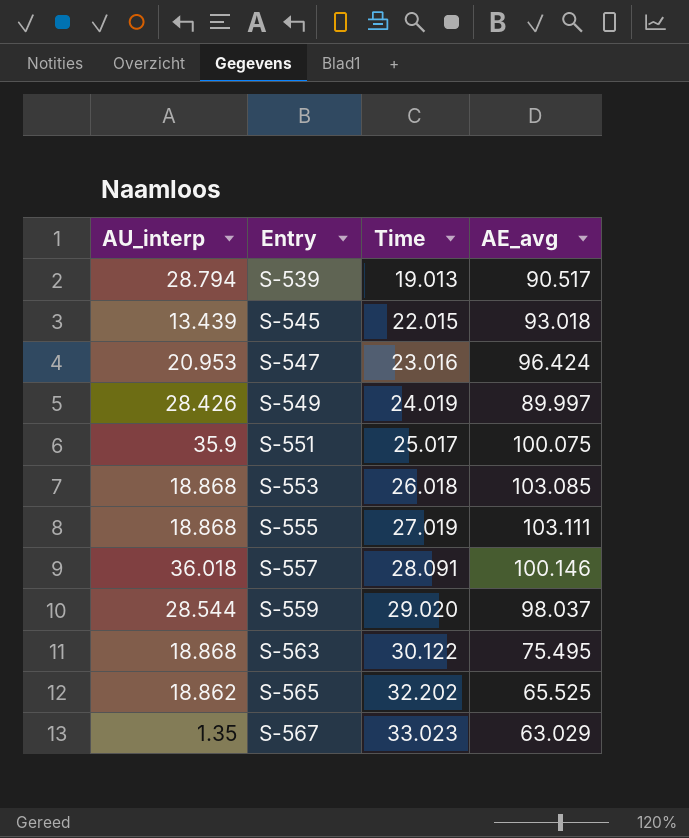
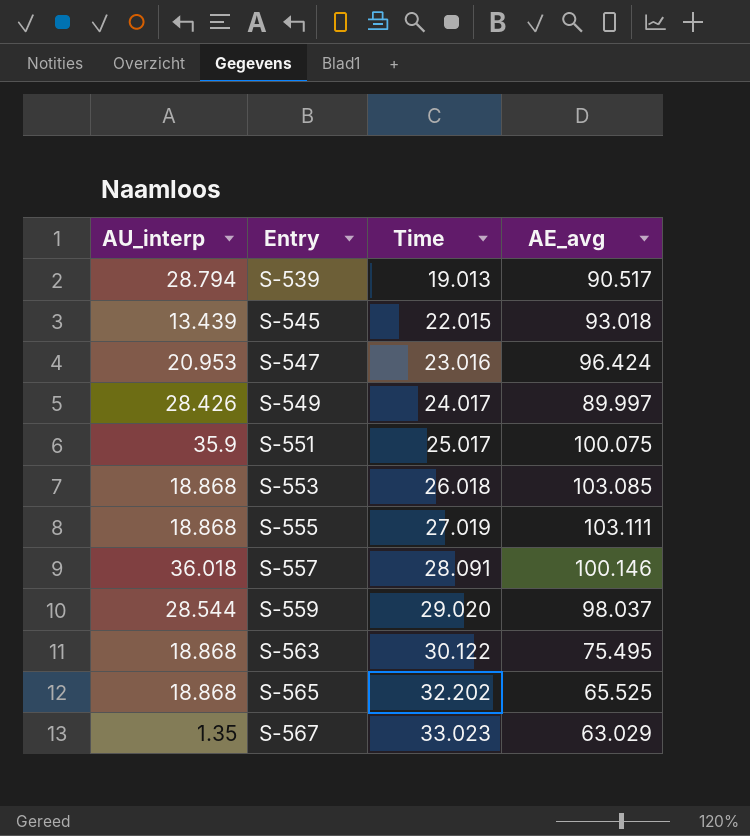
S-549 | Time: 24.019 -> 24.017
S-565 | AU_interp: 18.862 -> 18.868

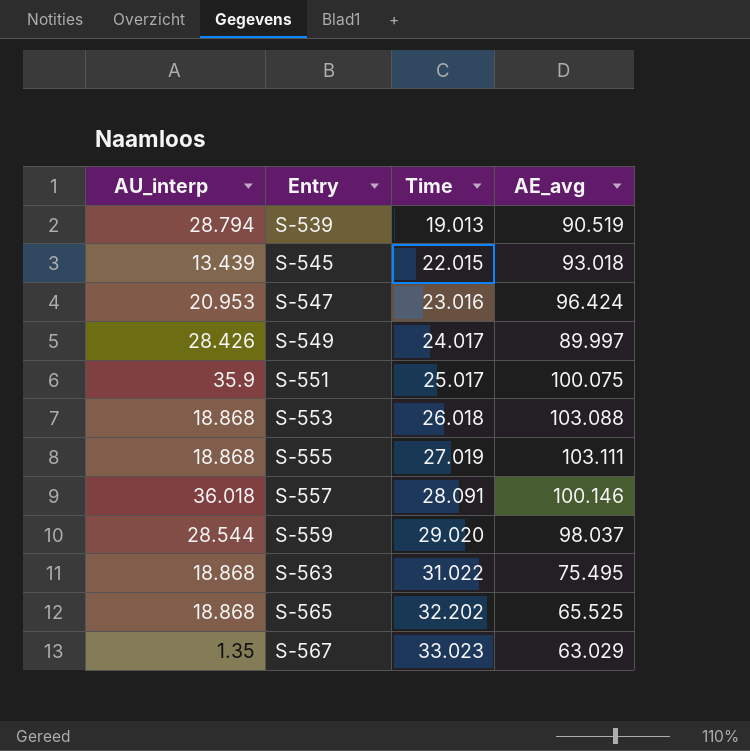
S-539 | AE_avg: 90.517 -> 90.519
S-553 | AE_avg: 103.085 -> 103.088
S-563 | Time: 30.122 -> 31.022

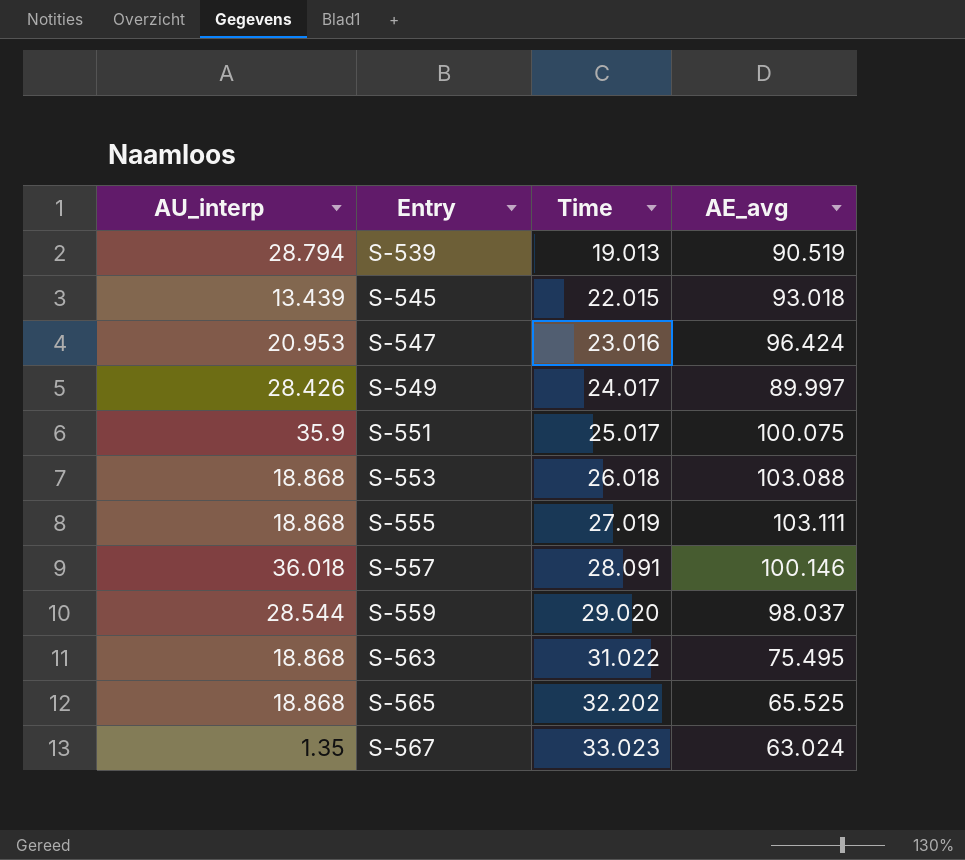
S-567 | AE_avg: 63.029 -> 63.024

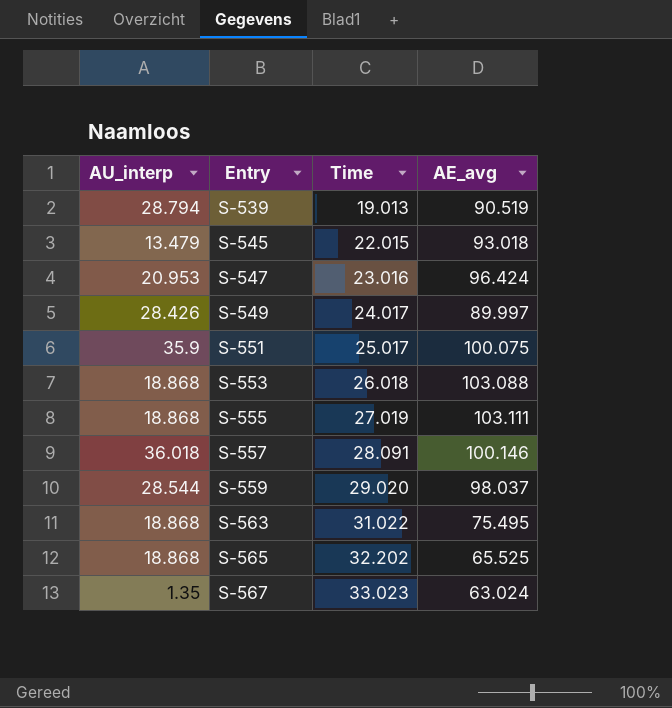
S-545 | AU_interp: 13.439 -> 13.479

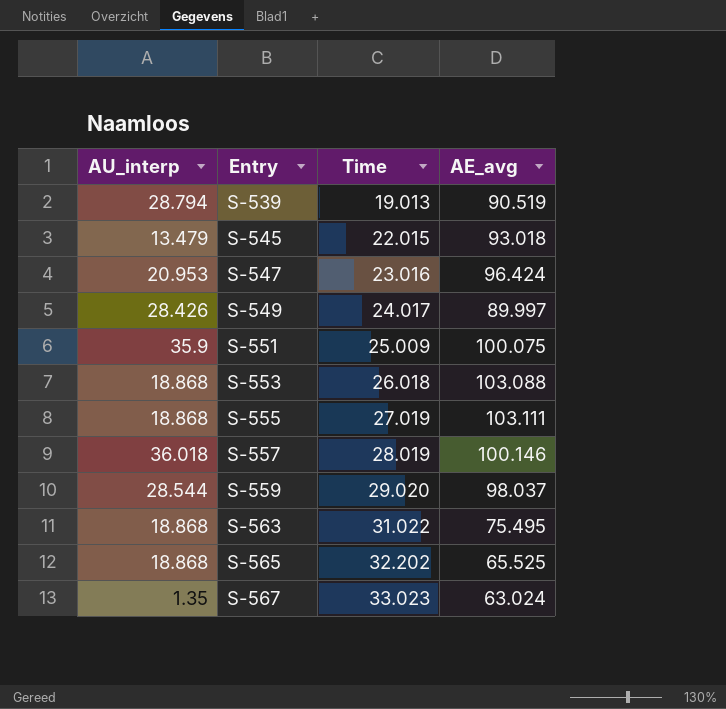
S-551 | Time: 25.017 -> 25.009
S-557 | Time: 28.091 -> 28.019

